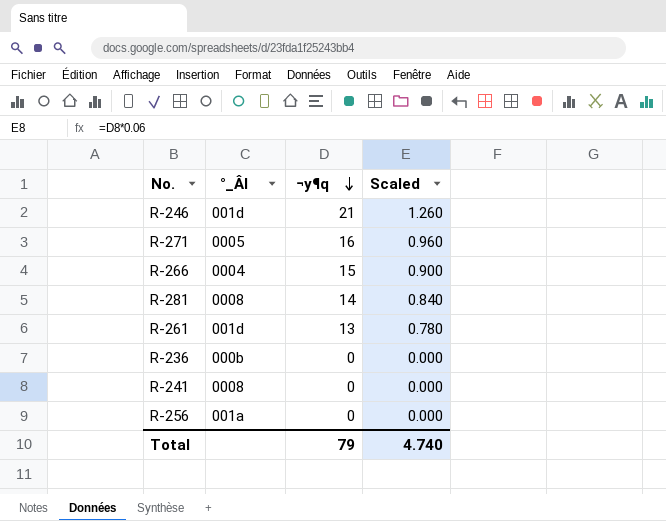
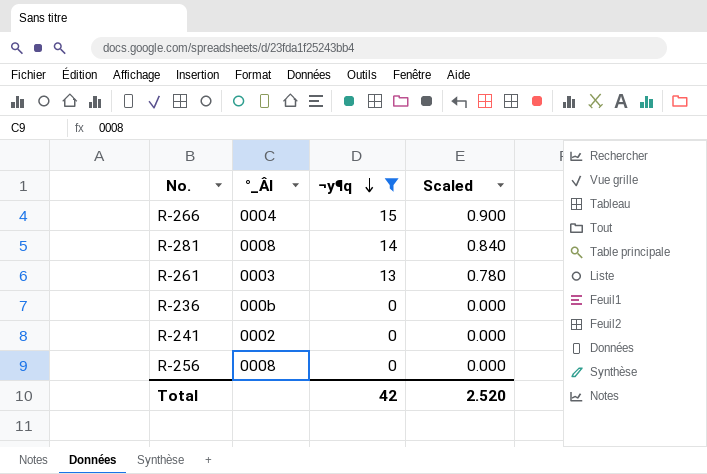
filter: none -> ¬y¶q <= 15
R-261 | °_ÂI: 001d -> 0003
R-241 | °_ÂI: 0008 -> 0002
R-256 | °_ÂI: 001a -> 0008
Total | ¬y¶q: 79 -> 42
Total | Scaled: 4.740 -> 2.520

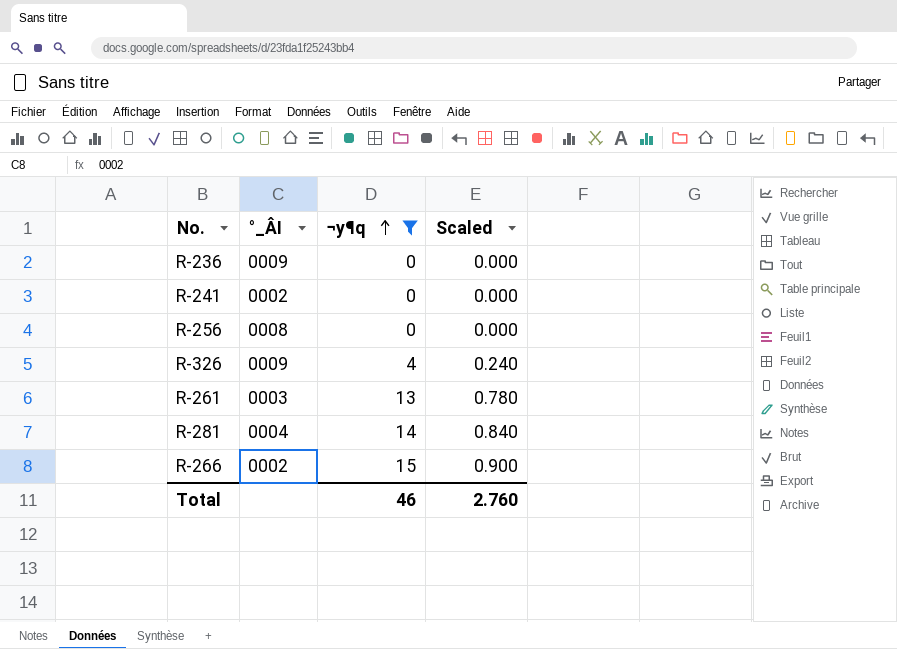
row order: ¬y¶q descending -> ¬y¶q ascending
R-236 | °_ÂI: 000b -> 0009
row R-326: none -> 0009 | 4 | 0.240
R-281 | °_ÂI: 0008 -> 0004
R-266 | °_ÂI: 0004 -> 0002
Total | ¬y¶q: 42 -> 46
Total | Scaled: 2.520 -> 2.760

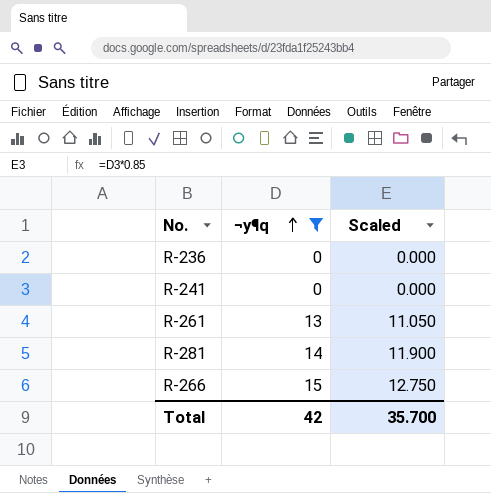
column °_ÂI | position: 2 -> none
column Scaled | formula: [¬y¶q] * 0.06 -> [¬y¶q] * 0.85
row R-256: 0008 | 0 | 0.000 -> none
row R-326: 0009 | 4 | 0.240 -> none
Total | ¬y¶q: 46 -> 42
Total | Scaled: 2.760 -> 35.700

